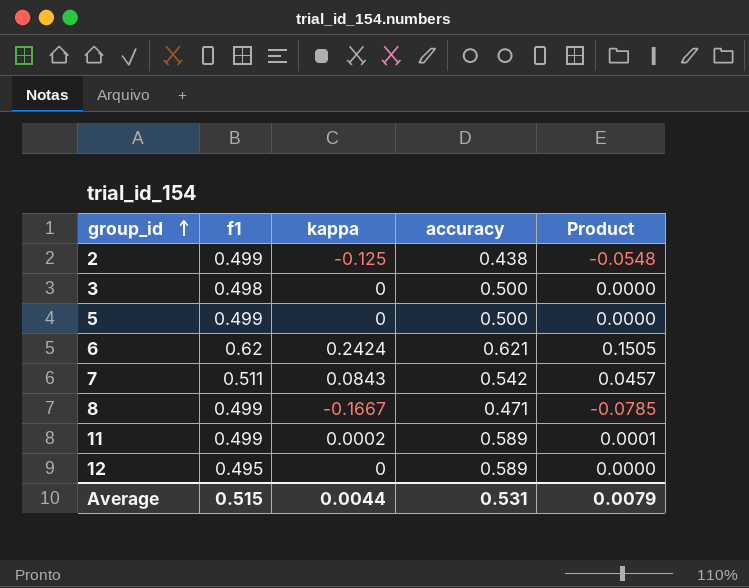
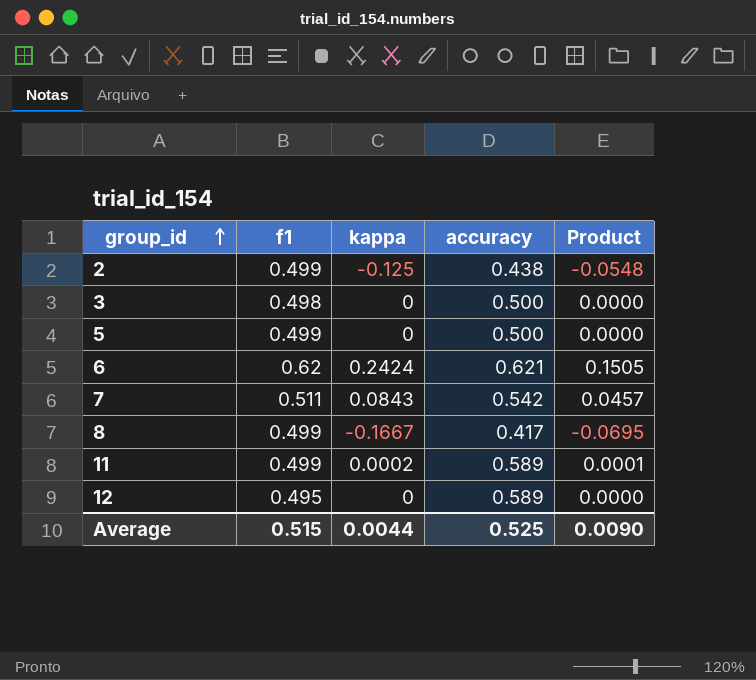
8 | accuracy: 0.471 -> 0.417
8 | Product: -0.0785 -> -0.0695
Average | accuracy: 0.531 -> 0.525
Average | Product: 0.0079 -> 0.0090

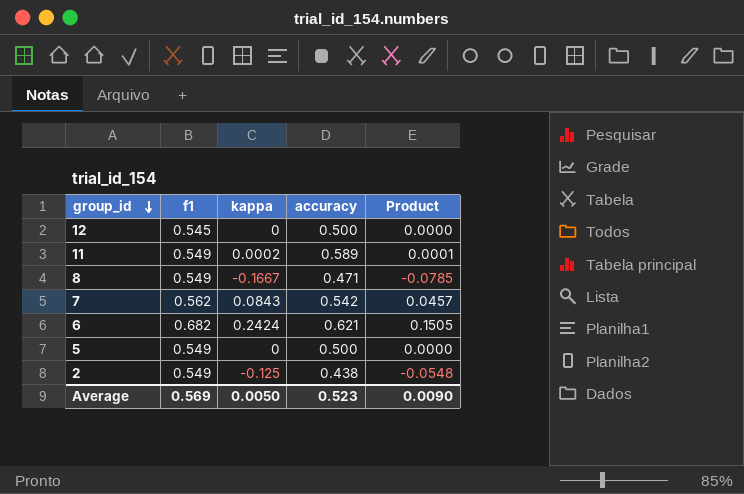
row order: group_id ascending -> group_id descending
row 3: 0.498 | 0 | 0.500 | 0.0000 -> none
12 | f1: 0.495 -> 0.545
12 | accuracy: 0.589 -> 0.500
11 | f1: 0.499 -> 0.549
8 | f1: 0.499 -> 0.549
8 | accuracy: 0.417 -> 0.471
8 | Product: -0.0695 -> -0.0785
7 | f1: 0.511 -> 0.562
6 | f1: 0.62 -> 0.682
5 | f1: 0.499 -> 0.549
2 | f1: 0.499 -> 0.549
Average | f1: 0.515 -> 0.569
Average | kappa: 0.0044 -> 0.0050
Average | accuracy: 0.525 -> 0.523

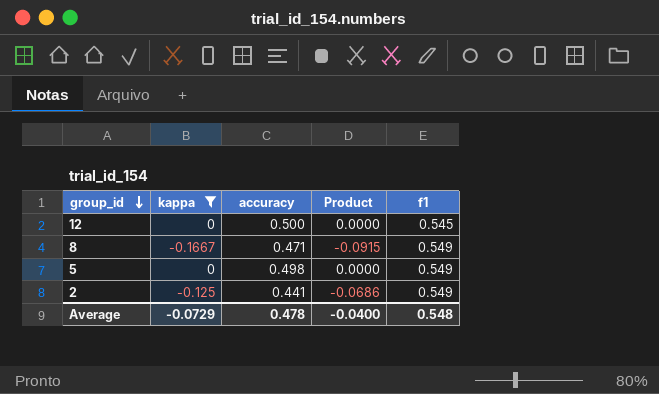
filter: none -> kappa <= 0
column Product | formula: [kappa] * [accuracy] -> [kappa] * [f1]
column f1 | position: 2 -> 5
5 | accuracy: 0.500 -> 0.498
2 | accuracy: 0.438 -> 0.441
Average | kappa: 0.0050 -> -0.0729
Average | accuracy: 0.523 -> 0.478
Average | Product: 0.0090 -> -0.0400
Average | f1: 0.569 -> 0.548

